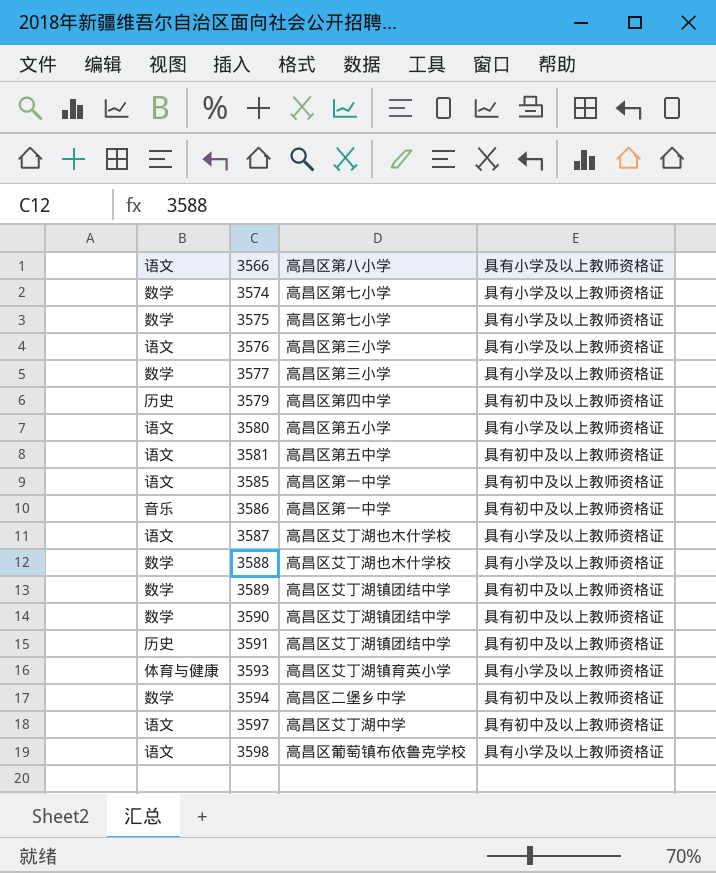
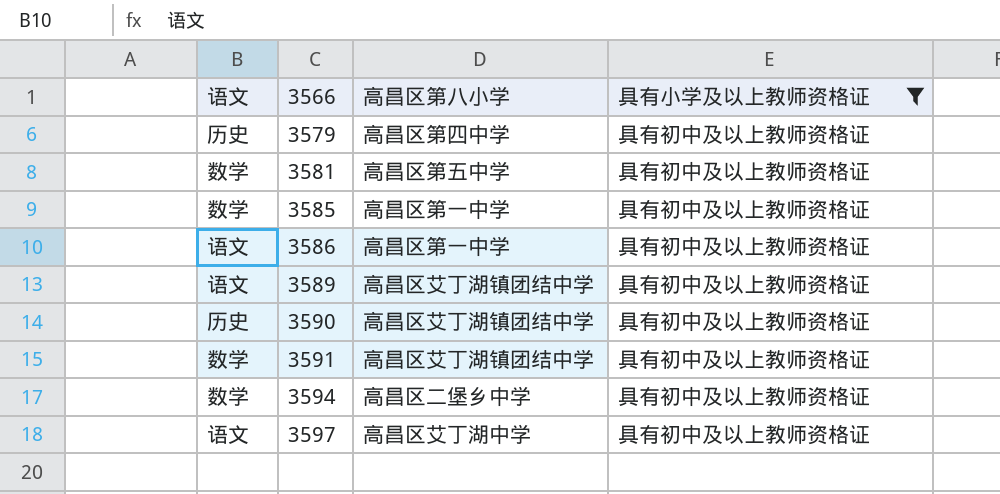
filter: none -> 具有小学及以上教师资格证 = 具有初中及以上教师资格证
3581 | 语文: 语文 -> 数学
3585 | 语文: 语文 -> 数学
3586 | 语文: 音乐 -> 语文
3589 | 语文: 数学 -> 语文
3590 | 语文: 数学 -> 历史
3591 | 语文: 历史 -> 数学

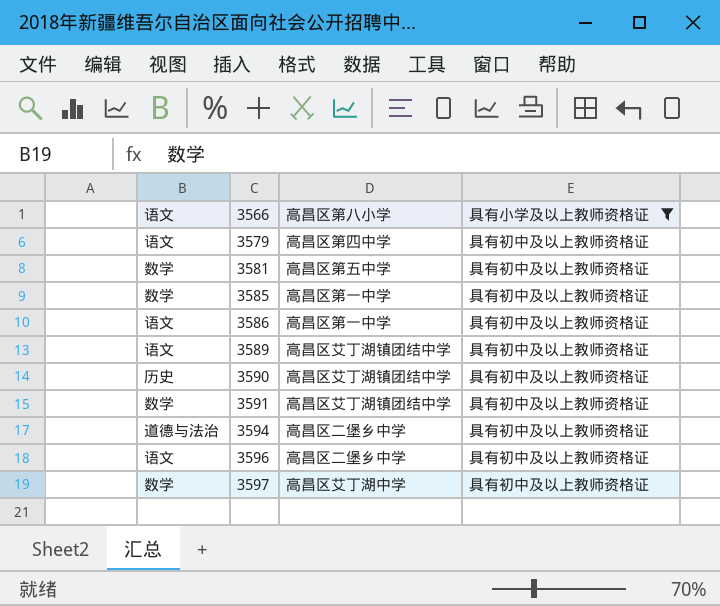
3579 | 语文: 历史 -> 语文
3594 | 语文: 数学 -> 道德与法治
row 3596: none -> 语文 | 高昌区二堡乡中学 | 具有初中及以上教师资格证
3597 | 语文: 语文 -> 数学

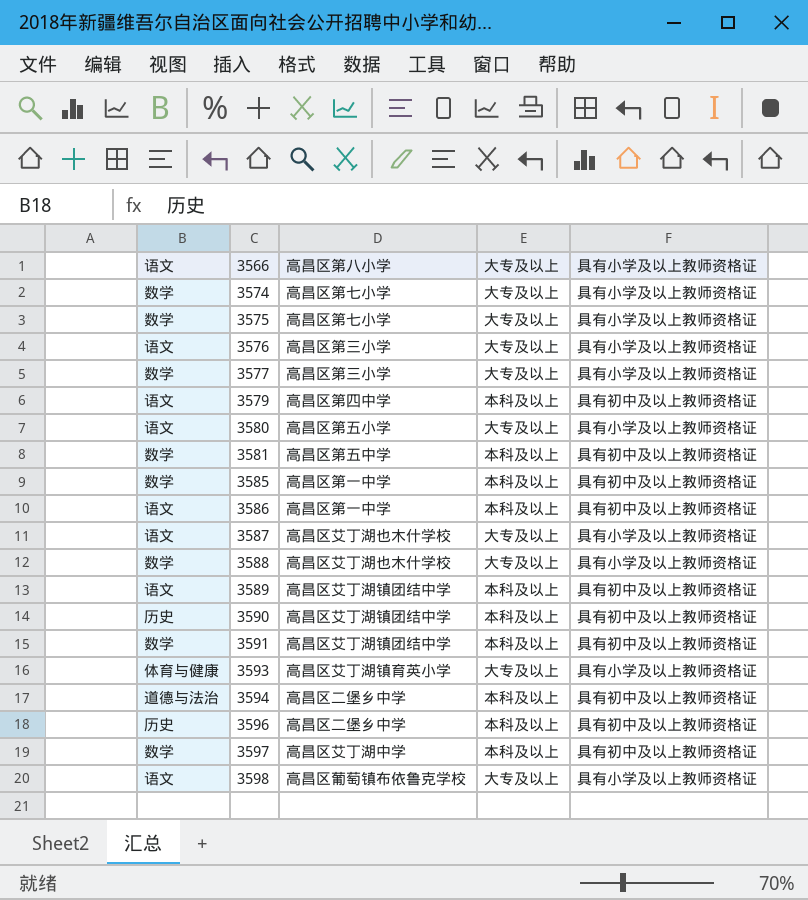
filter: 具有小学及以上教师资格证 = 具有初中及以上教师资格证 -> none
column 大专及以上 | position: none -> 4
3596 | 语文: 语文 -> 历史

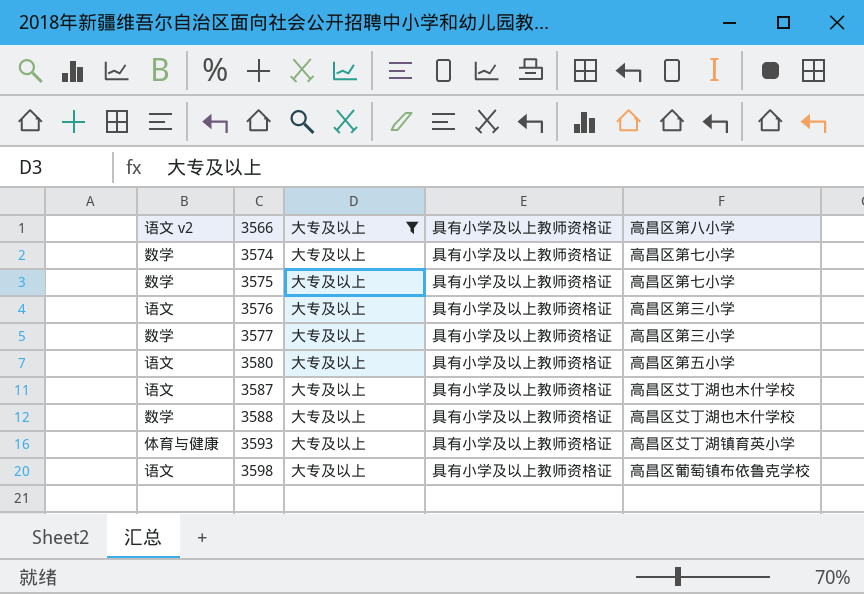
filter: none -> 大专及以上 = 大专及以上
column name: 语文 -> 语文 v2
column 高昌区第八小学 | position: 3 -> 5

